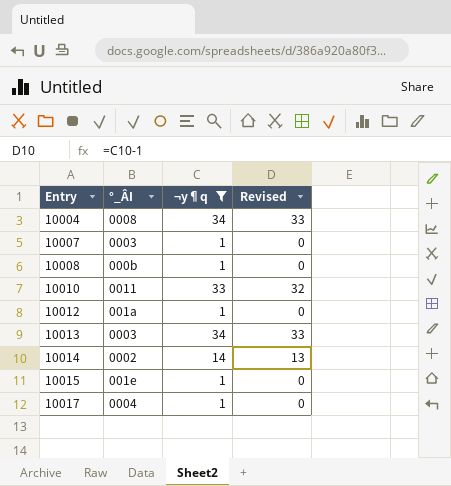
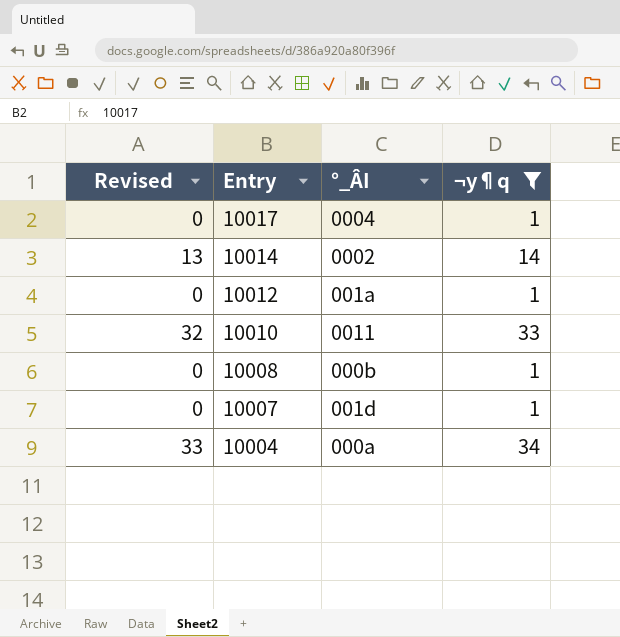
row order: Entry ascending -> Entry descending
column Revised | position: 4 -> 1
row 10013: 0003 | 34 | 33 -> none
row 10015: 001e | 1 | 0 -> none
10007 | °_ÂI: 0003 -> 001d
10004 | °_ÂI: 0008 -> 000a

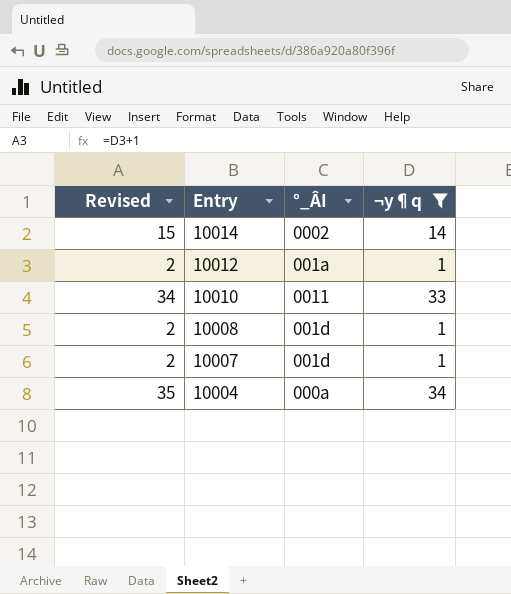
column Revised | formula: [¬y¶q] - 1 -> [¬y¶q] + 1
row 10017: 0 | 0004 | 1 -> none
10008 | °_ÂI: 000b -> 001d

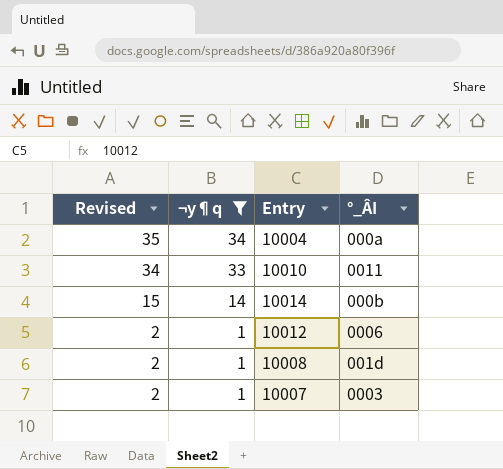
row order: Entry descending -> Revised descending
column ¬y¶q | position: 4 -> 2
10014 | °_ÂI: 0002 -> 000b
10012 | °_ÂI: 001a -> 0006
10007 | °_ÂI: 001d -> 0003

